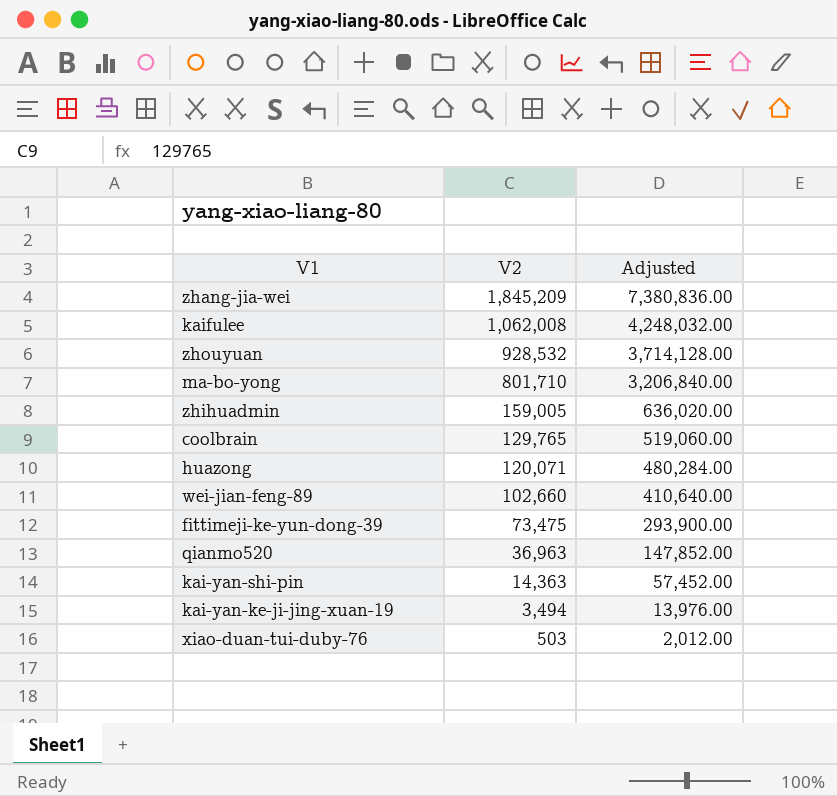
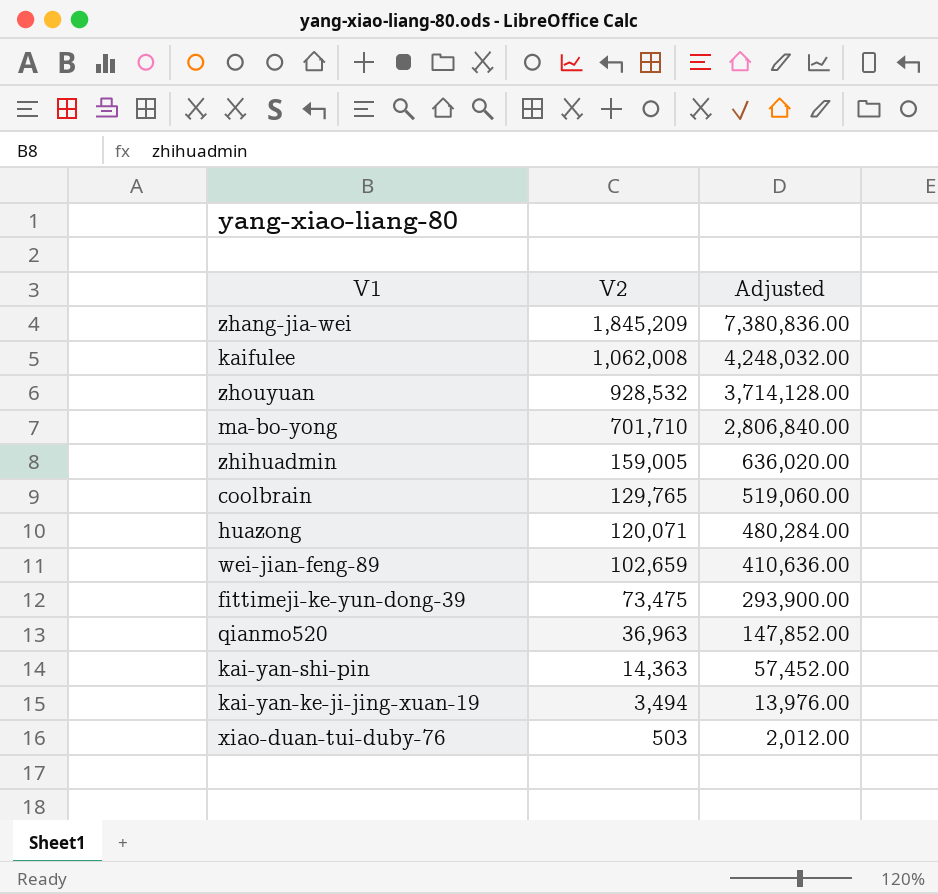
ma-bo-yong | V2: 801,710 -> 701,710
ma-bo-yong | Adjusted: 3,206,840.00 -> 2,806,840.00
wei-jian-feng-89 | V2: 102,660 -> 102,659
wei-jian-feng-89 | Adjusted: 410,640.00 -> 410,636.00

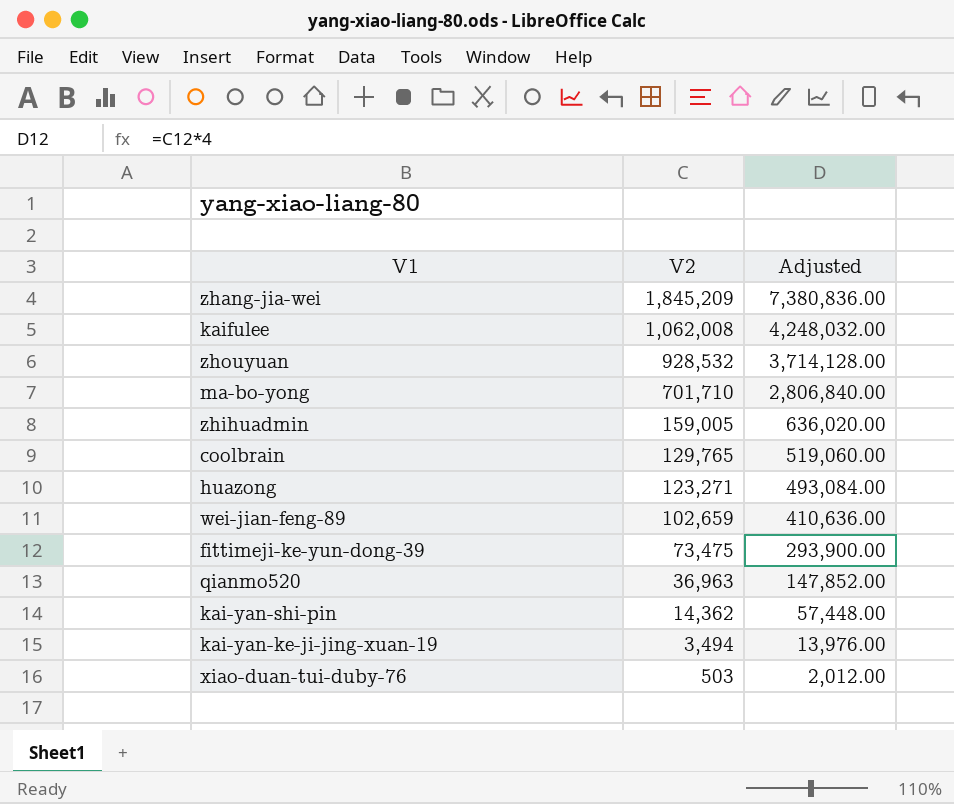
huazong | V2: 120,071 -> 123,271
huazong | Adjusted: 480,284.00 -> 493,084.00
kai-yan-shi-pin | V2: 14,363 -> 14,362
kai-yan-shi-pin | Adjusted: 57,452.00 -> 57,448.00

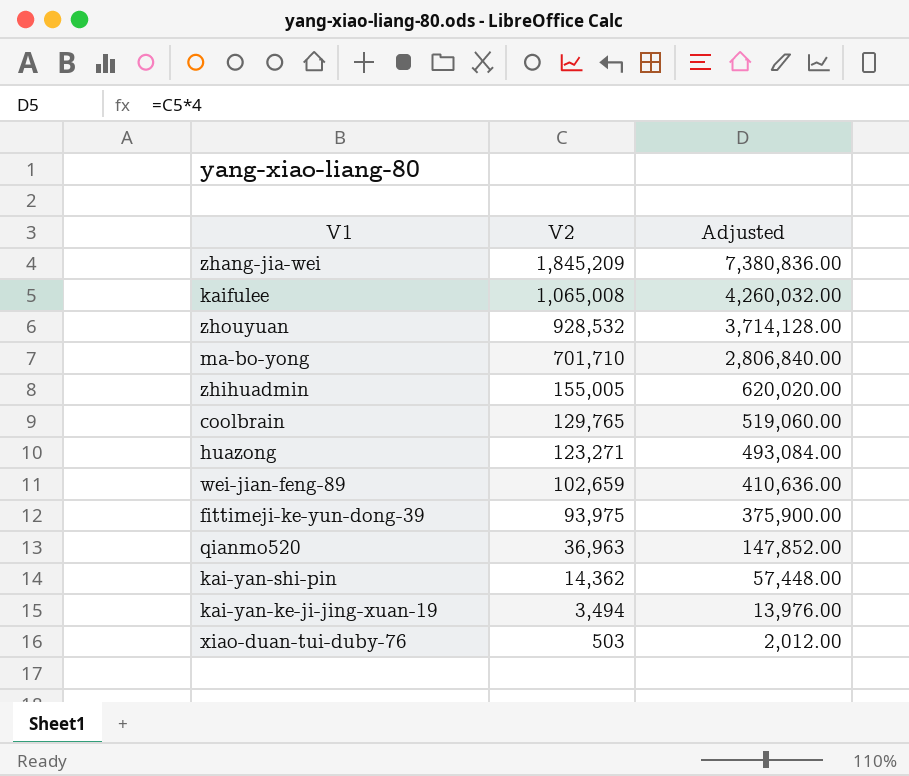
kaifulee | V2: 1,062,008 -> 1,065,008
kaifulee | Adjusted: 4,248,032.00 -> 4,260,032.00
zhihuadmin | V2: 159,005 -> 155,005
zhihuadmin | Adjusted: 636,020.00 -> 620,020.00
fittimeji-ke-yun-dong-39 | V2: 73,475 -> 93,975
fittimeji-ke-yun-dong-39 | Adjusted: 293,900.00 -> 375,900.00

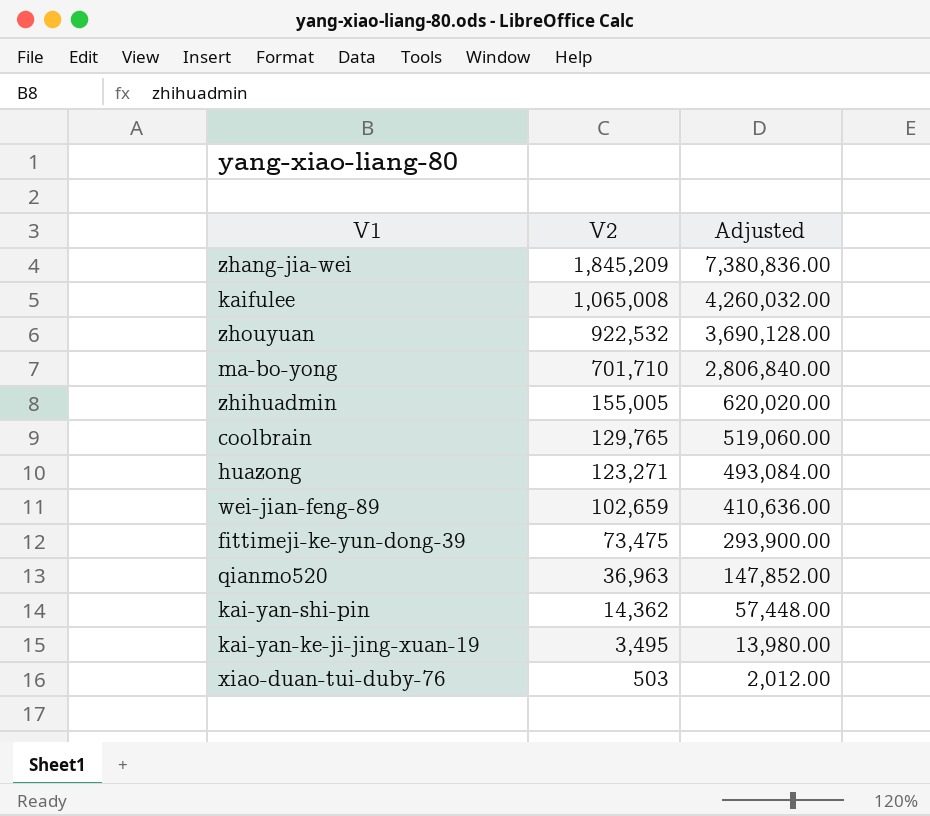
zhouyuan | V2: 928,532 -> 922,532
zhouyuan | Adjusted: 3,714,128.00 -> 3,690,128.00
fittimeji-ke-yun-dong-39 | V2: 93,975 -> 73,475
fittimeji-ke-yun-dong-39 | Adjusted: 375,900.00 -> 293,900.00
kai-yan-ke-ji-jing-xuan-19 | V2: 3,494 -> 3,495
kai-yan-ke-ji-jing-xuan-19 | Adjusted: 13,976.00 -> 13,980.00

